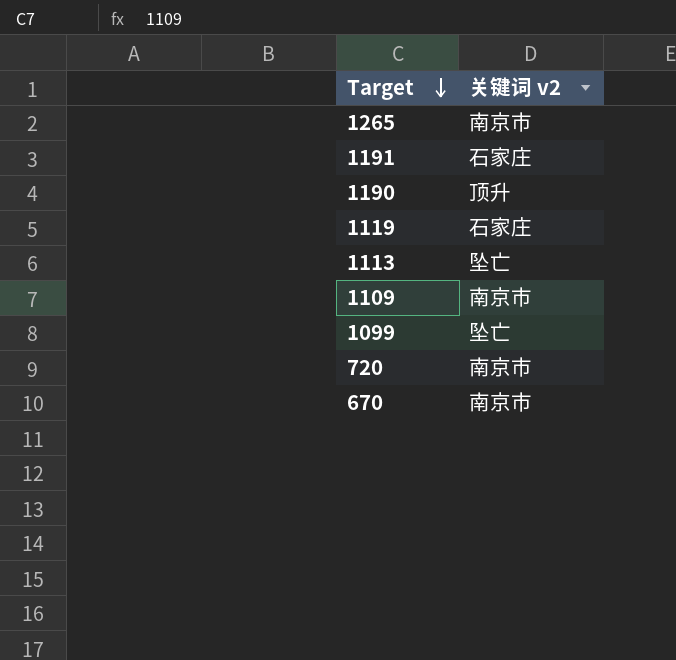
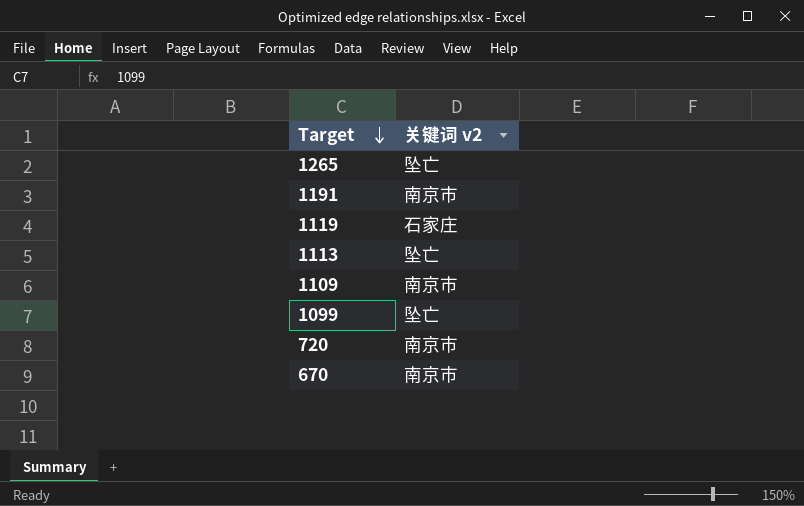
row 1190: 顶升 -> none
1265 | 关键词 v2: 南京市 -> 坠亡
1191 | 关键词 v2: 石家庄 -> 南京市

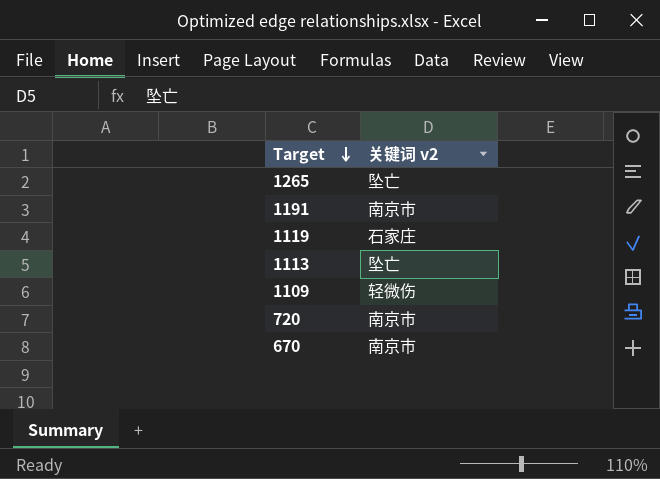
row 1099: 坠亡 -> none
1109 | 关键词 v2: 南京市 -> 轻微伤

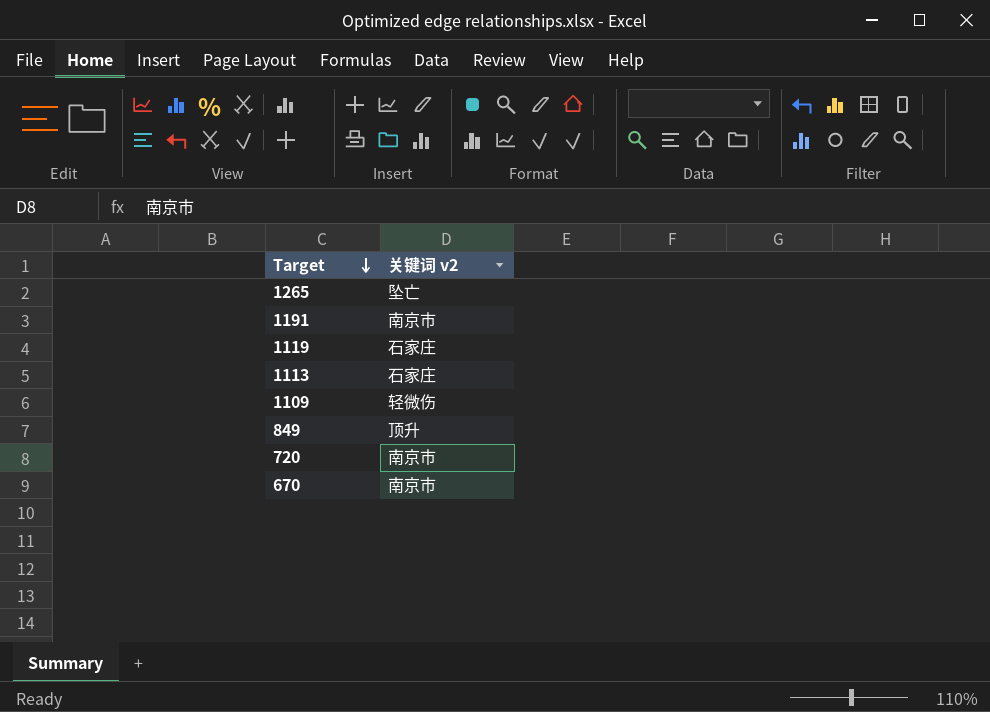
1113 | 关键词 v2: 坠亡 -> 石家庄
row 849: none -> 顶升

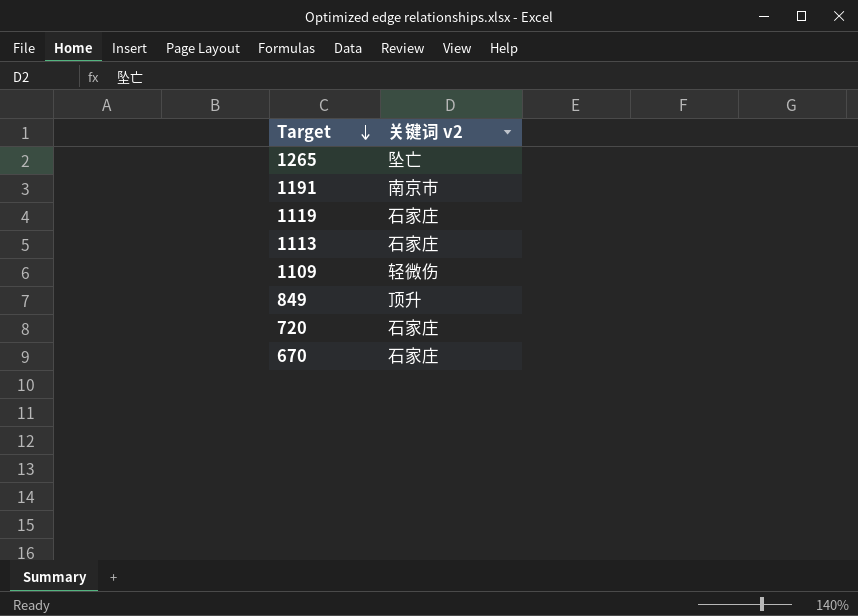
720 | 关键词 v2: 南京市 -> 石家庄
670 | 关键词 v2: 南京市 -> 石家庄

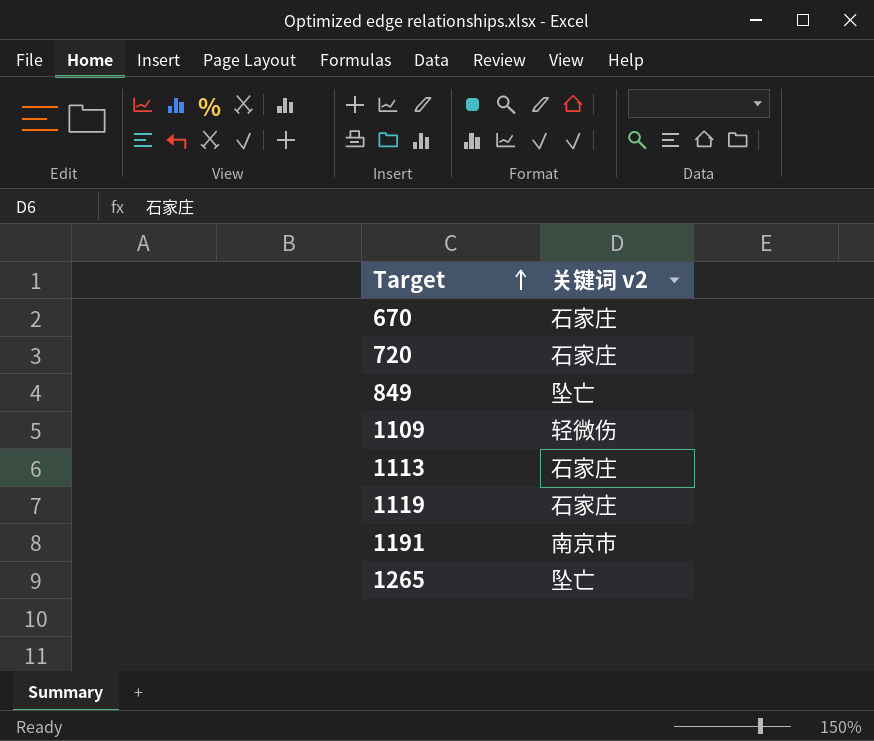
row order: Target descending -> Target ascending
849 | 关键词 v2: 顶升 -> 坠亡

